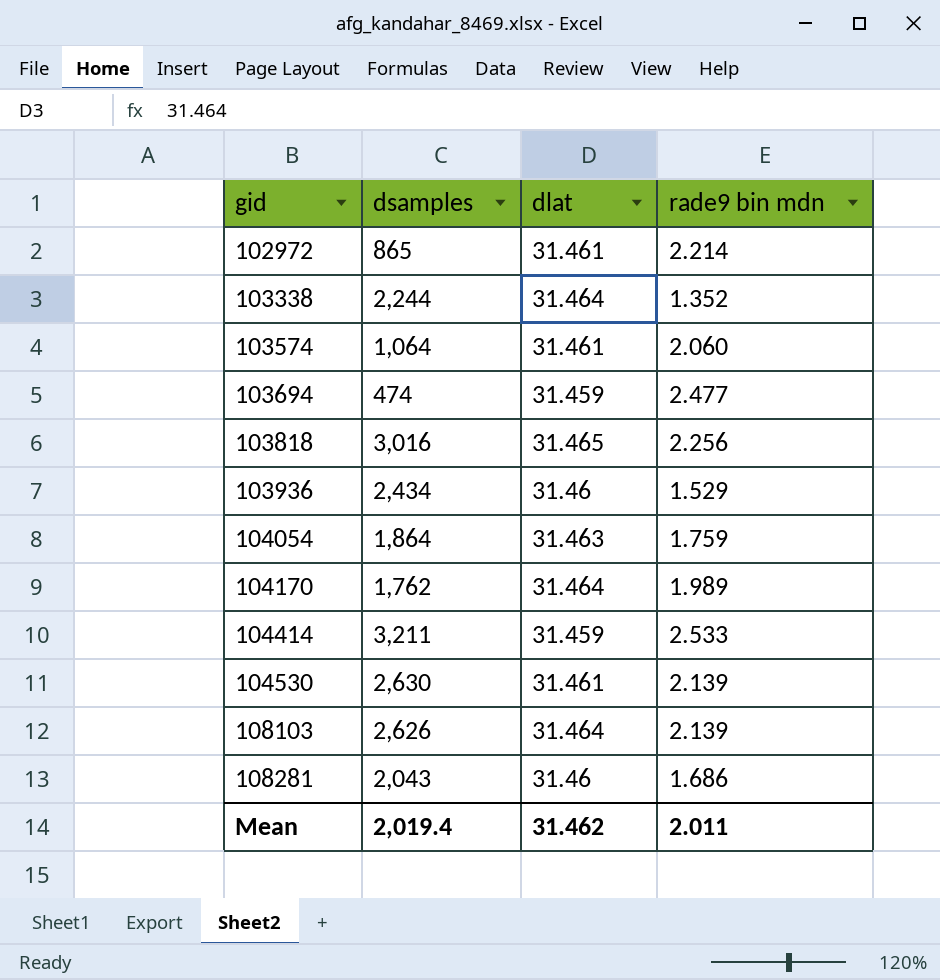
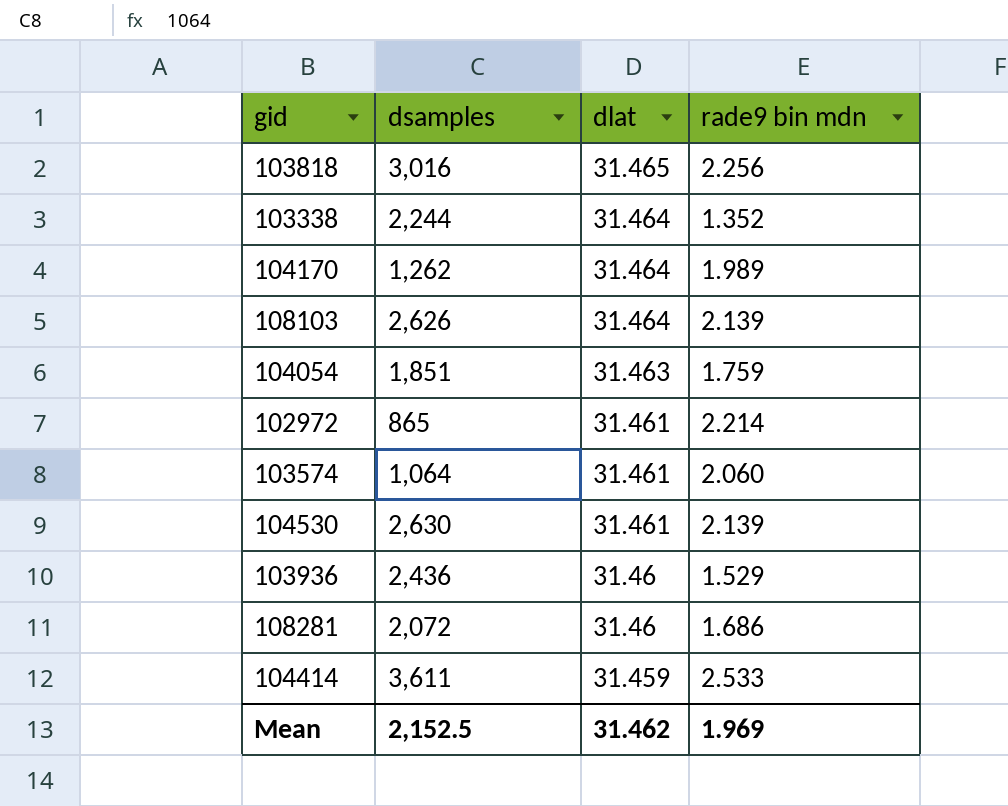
row order: gid ascending -> dlat descending
row 103694: 474 | 31.459 | 2.477 -> none
104170 | dsamples: 1,762 -> 1,262
104054 | dsamples: 1,864 -> 1,851
103936 | dsamples: 2,434 -> 2,436
108281 | dsamples: 2,043 -> 2,072
104414 | dsamples: 3,211 -> 3,611
Mean | dsamples: 2,019.4 -> 2,152.5
Mean | rade9 bin mdn: 2.011 -> 1.969

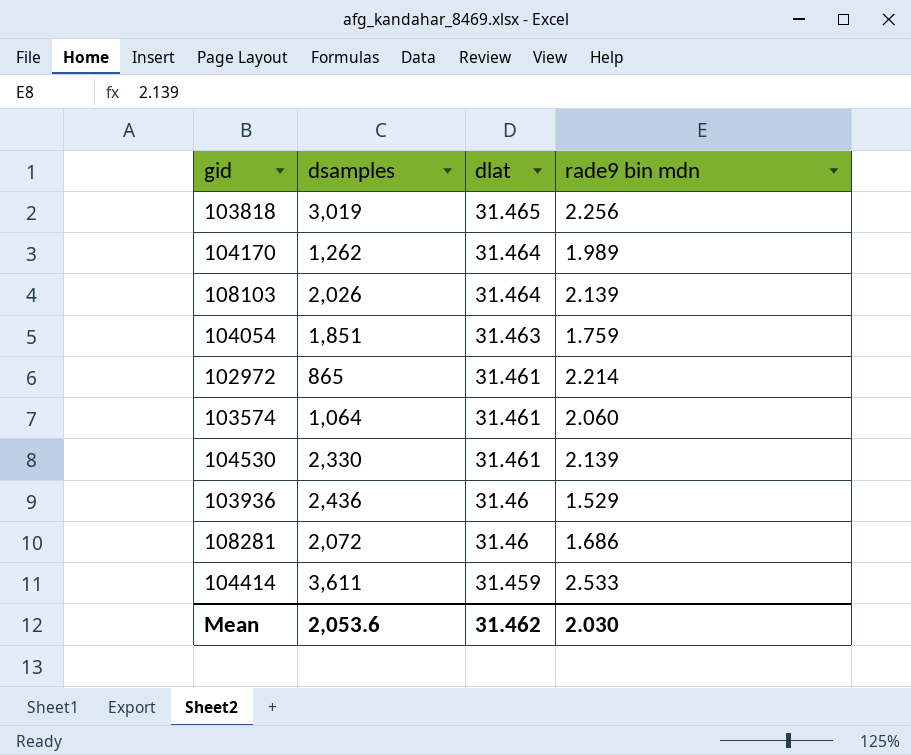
row 103338: 2,244 | 31.464 | 1.352 -> none
103818 | dsamples: 3,016 -> 3,019
108103 | dsamples: 2,626 -> 2,026
104530 | dsamples: 2,630 -> 2,330
Mean | dsamples: 2,152.5 -> 2,053.6
Mean | rade9 bin mdn: 1.969 -> 2.030

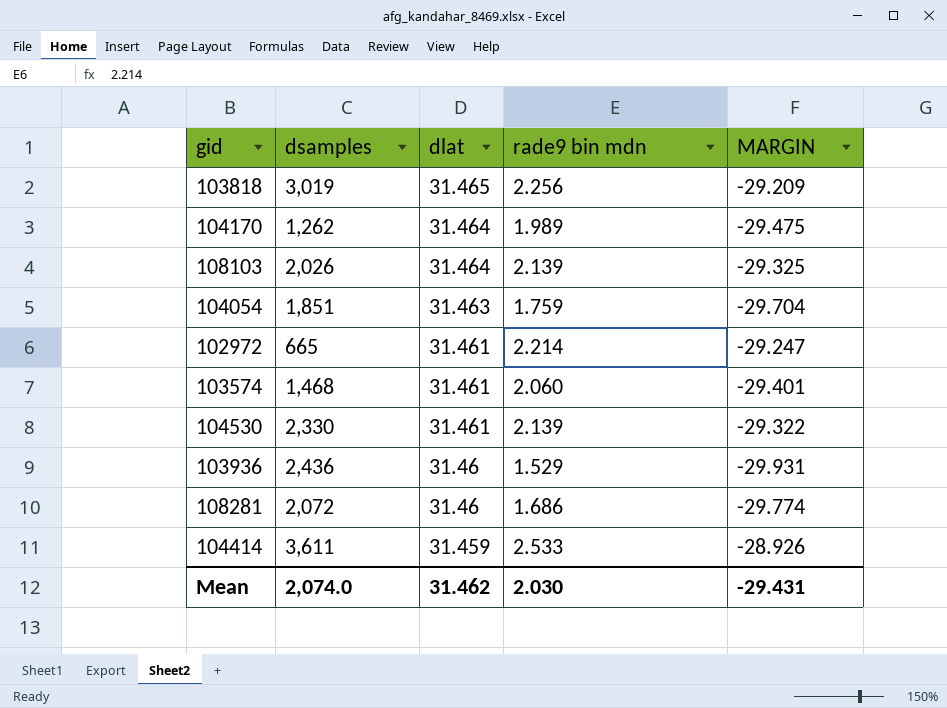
column MARGIN | formula: none -> [rade9 bin mdn] - [dlat]
102972 | dsamples: 865 -> 665
103574 | dsamples: 1,064 -> 1,468
Mean | dsamples: 2,053.6 -> 2,074.0

